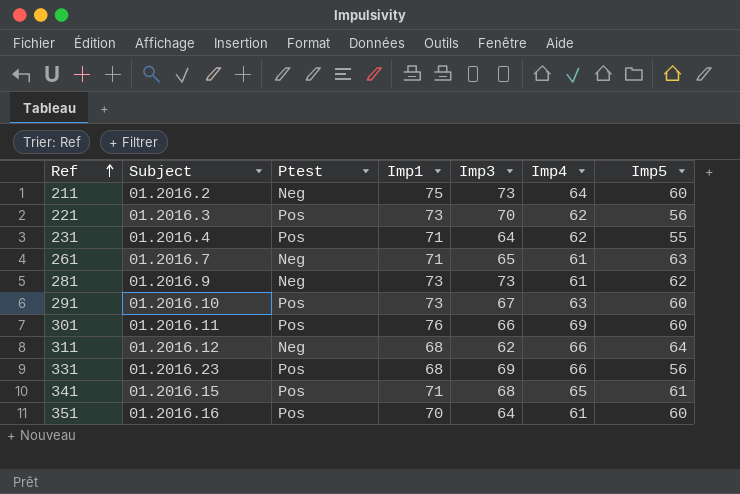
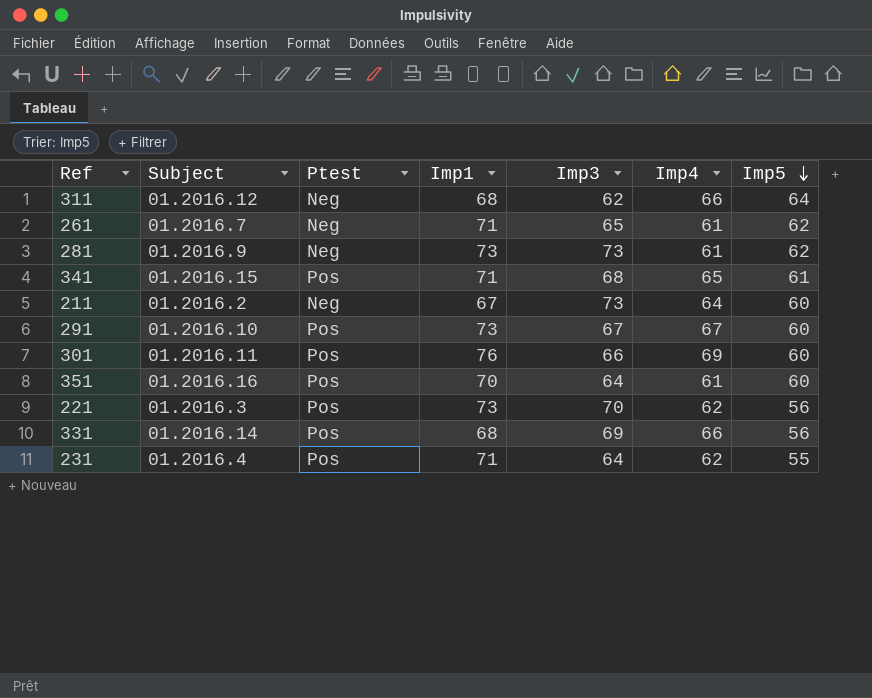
row order: Ref ascending -> Imp5 descending
261 | Imp5: 63 -> 62
211 | Imp1: 75 -> 67
291 | Imp4: 63 -> 67
331 | Subject: 01.2016.23 -> 01.2016.14

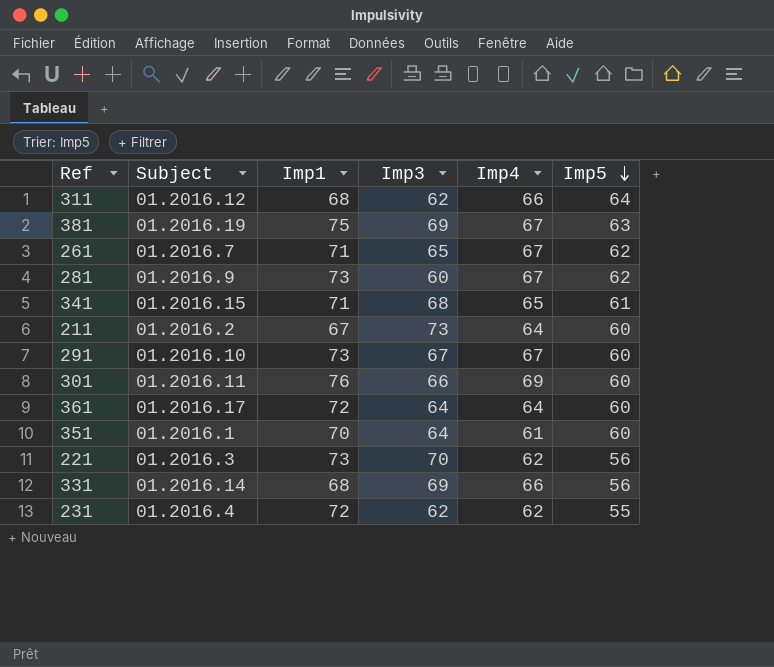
column Ptest | position: 3 -> none
row 381: none -> 01.2016.19 | 75 | 69 | 67 | 63
261 | Imp4: 61 -> 67
281 | Imp3: 73 -> 60
281 | Imp4: 61 -> 67
row 361: none -> 01.2016.17 | 72 | 64 | 64 | 60
351 | Subject: 01.2016.16 -> 01.2016.1
231 | Imp1: 71 -> 72
231 | Imp3: 64 -> 62

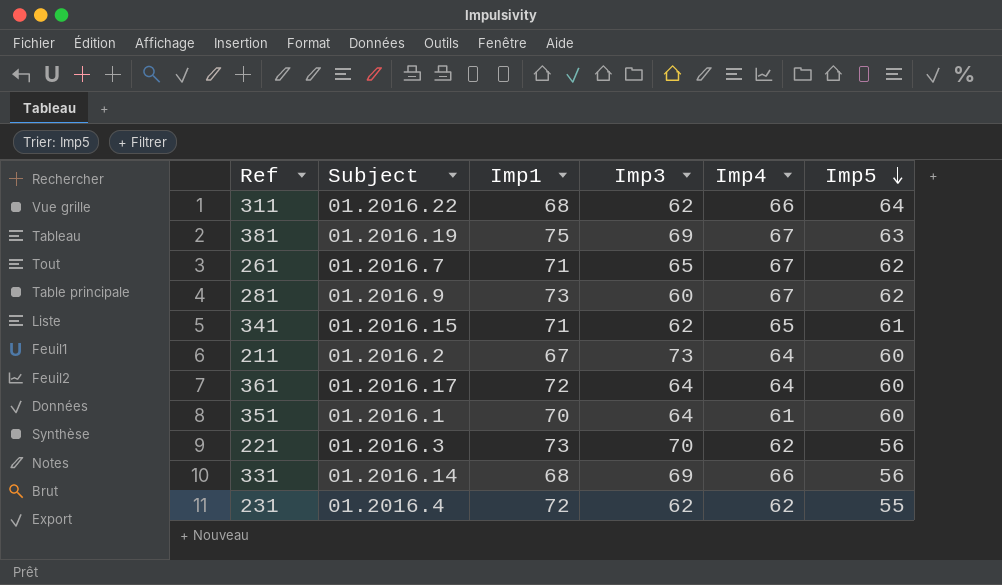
row 291: 01.2016.10 | 73 | 67 | 67 | 60 -> none
row 301: 01.2016.11 | 76 | 66 | 69 | 60 -> none
311 | Subject: 01.2016.12 -> 01.2016.22
341 | Imp3: 68 -> 62

